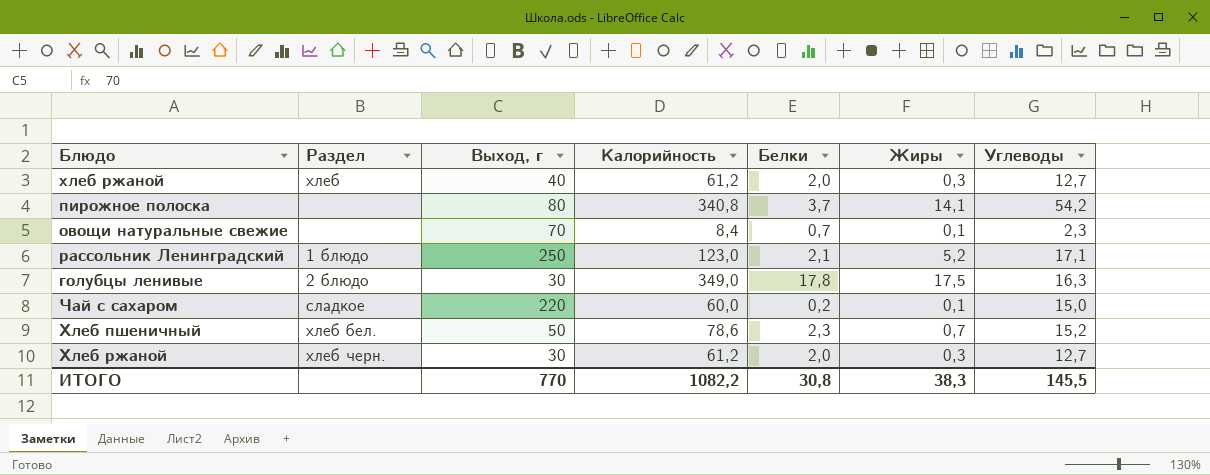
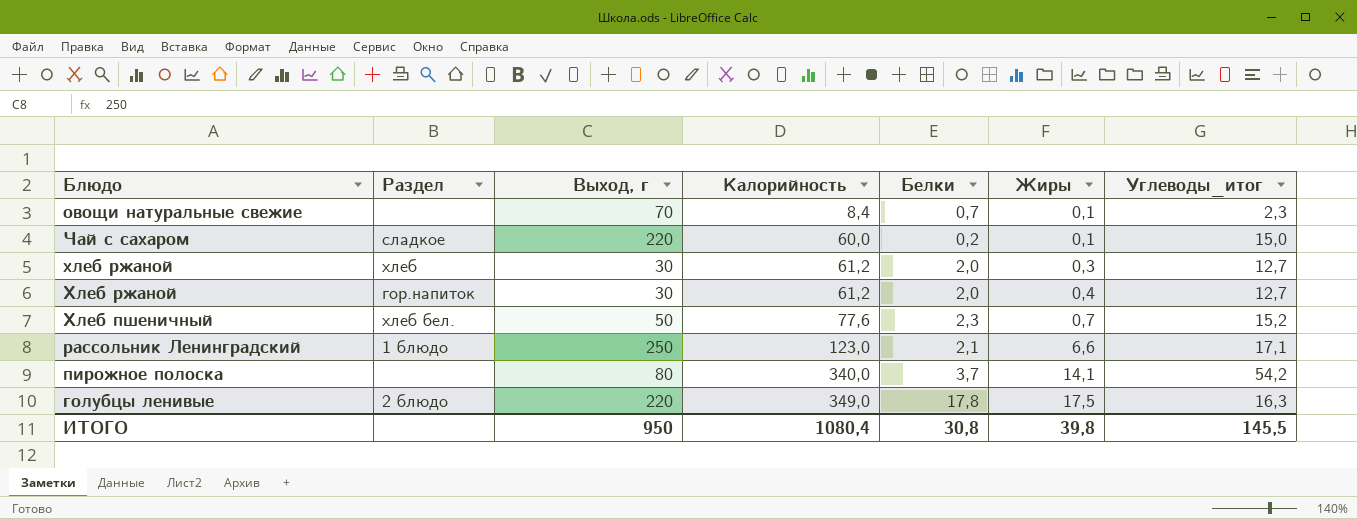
row order: none -> Калорийность ascending
column name: Углеводы -> Углеводы_итог
хлеб ржаной | Выход, г: 40 -> 30
Хлеб ржаной | Раздел: хлеб черн. -> гор.напиток
Хлеб ржаной | Жиры: 0,3 -> 0,4
Хлеб пшеничный | Калорийность: 78,6 -> 77,6
рассольник Ленинградский | Жиры: 5,2 -> 6,6
пирожное полоска | Калорийность: 340,8 -> 340,0
голубцы ленивые | Выход, г: 30 -> 220
ИТОГО | Выход, г: 770 -> 950
ИТОГО | Калорийность: 1082,2 -> 1080,4
ИТОГО | Жиры: 38,3 -> 39,8

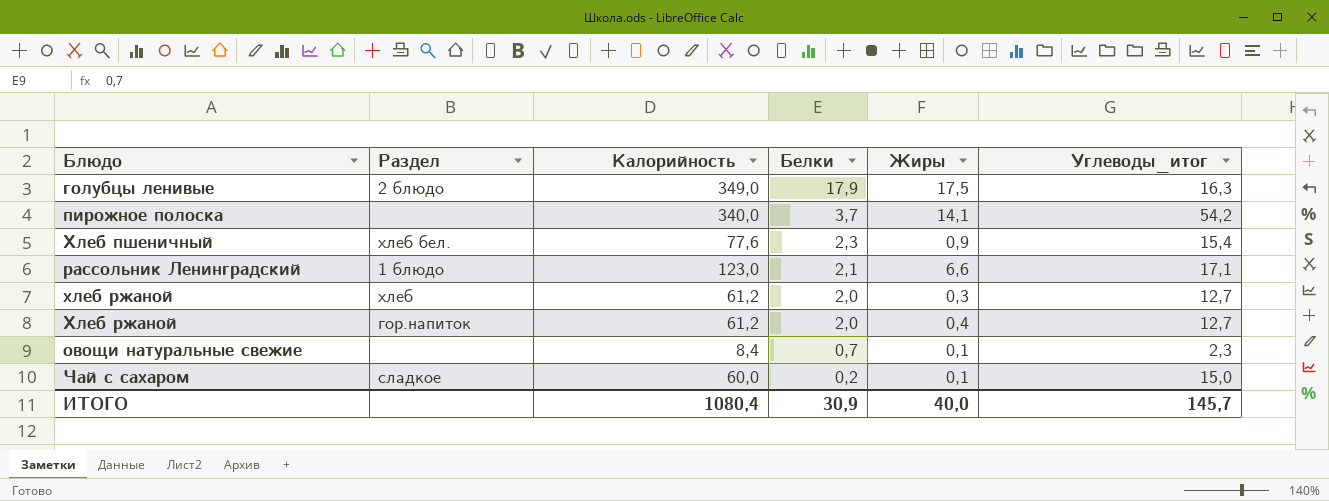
row order: Калорийность ascending -> Белки descending
column Выход, г | position: 3 -> none
голубцы ленивые | Белки: 17,8 -> 17,9
Хлеб пшеничный | Жиры: 0,7 -> 0,9
Хлеб пшеничный | Углеводы_итог: 15,2 -> 15,4
ИТОГО | Белки: 30,8 -> 30,9
ИТОГО | Жиры: 39,8 -> 40,0
ИТОГО | Углеводы_итог: 145,5 -> 145,7

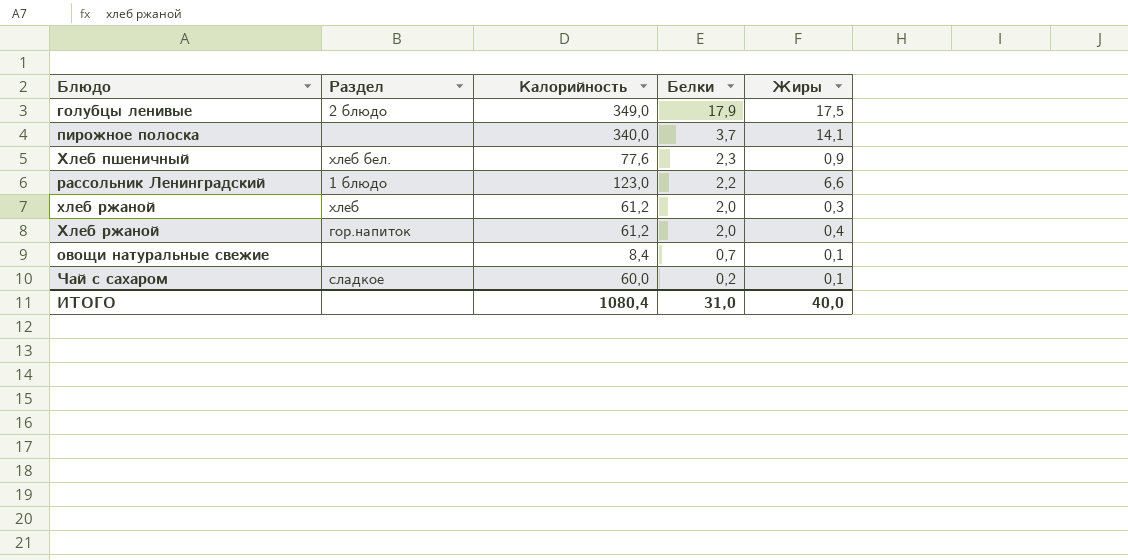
column Углеводы_итог | position: 6 -> none
рассольник Ленинградский | Белки: 2,1 -> 2,2
ИТОГО | Белки: 30,9 -> 31,0

